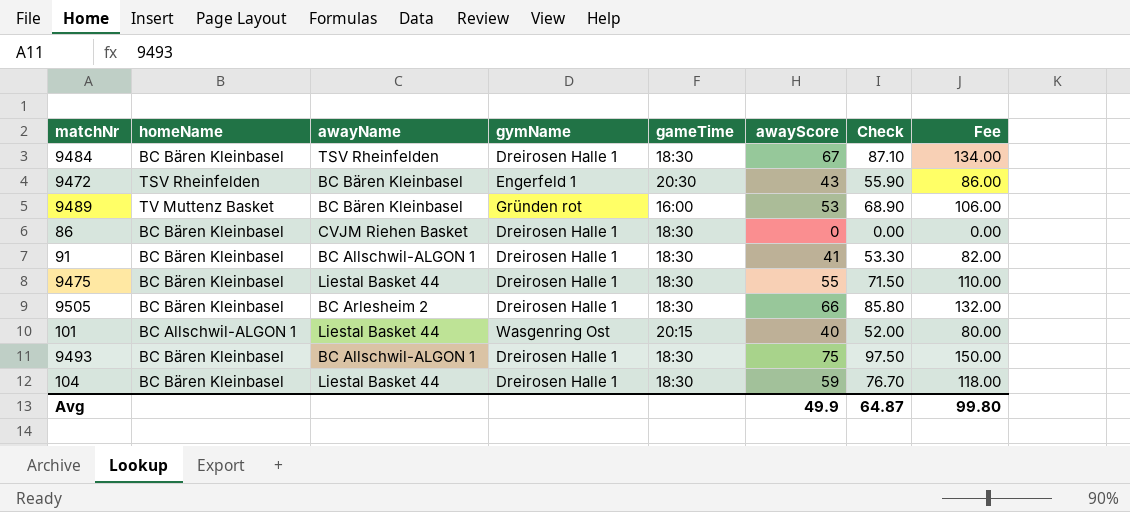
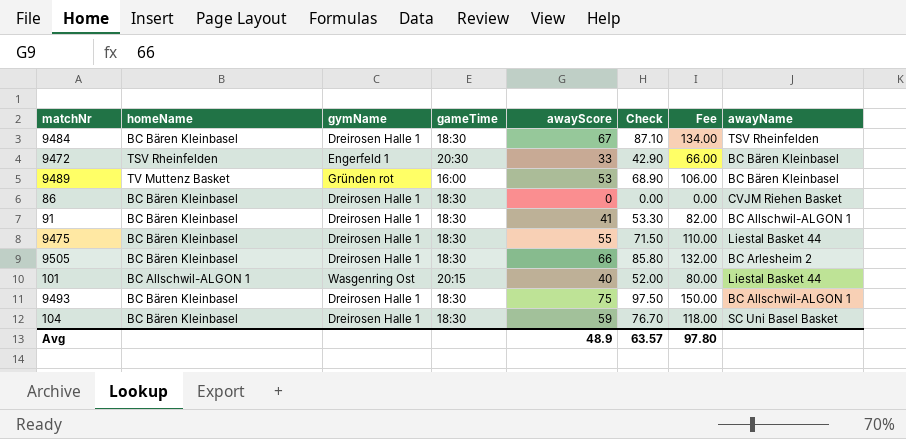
column awayName | position: 3 -> 8
9472 | awayScore: 43 -> 33
9472 | Check: 55.90 -> 42.90
9472 | Fee: 86.00 -> 66.00
104 | awayName: Liestal Basket 44 -> SC Uni Basel Basket
Avg | awayScore: 49.9 -> 48.9
Avg | Check: 64.87 -> 63.57
Avg | Fee: 99.80 -> 97.80

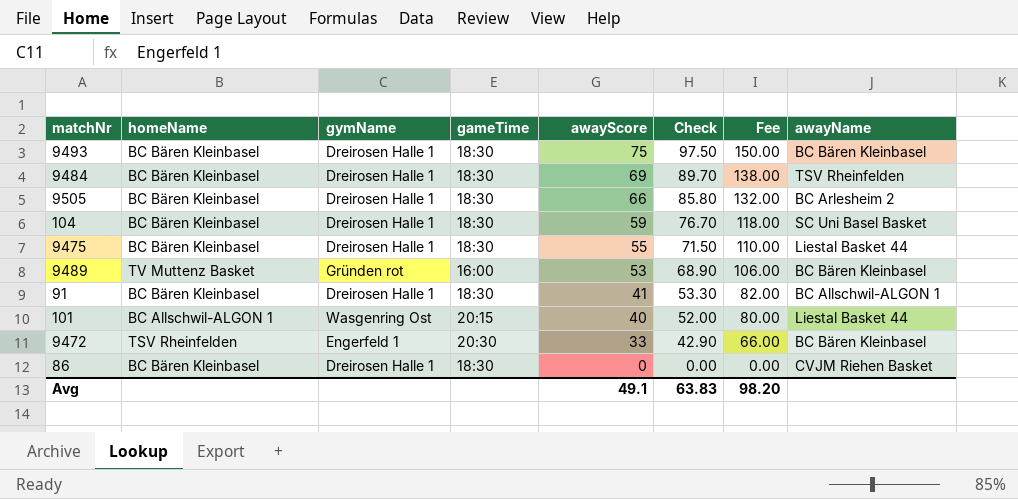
row order: none -> awayScore descending
9493 | awayName: BC Allschwil-ALGON 1 -> BC Bären Kleinbasel
9484 | awayScore: 67 -> 69
9484 | Check: 87.10 -> 89.70
9484 | Fee: 134.00 -> 138.00
Avg | awayScore: 48.9 -> 49.1
Avg | Check: 63.57 -> 63.83
Avg | Fee: 97.80 -> 98.20

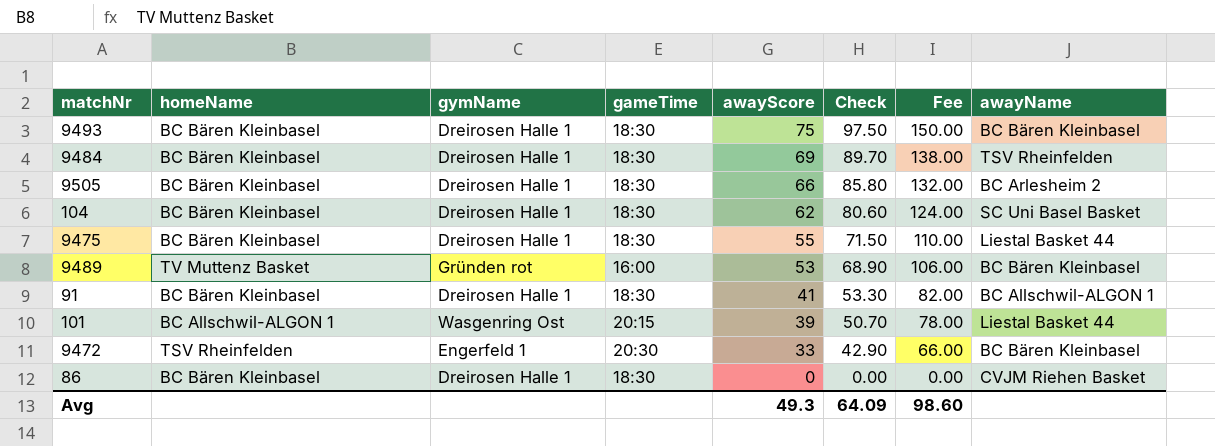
104 | awayScore: 59 -> 62
104 | Check: 76.70 -> 80.60
104 | Fee: 118.00 -> 124.00
101 | awayScore: 40 -> 39
101 | Check: 52.00 -> 50.70
101 | Fee: 80.00 -> 78.00
Avg | awayScore: 49.1 -> 49.3
Avg | Check: 63.83 -> 64.09
Avg | Fee: 98.20 -> 98.60

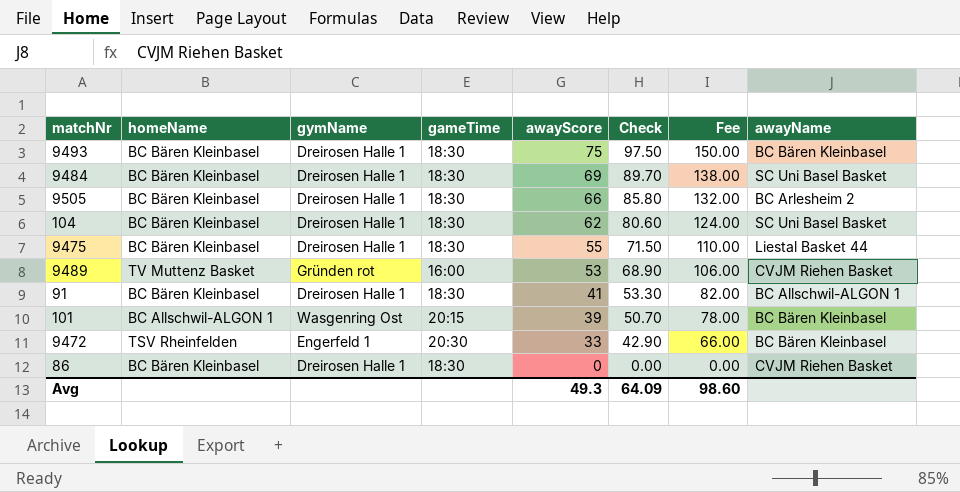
9484 | awayName: TSV Rheinfelden -> SC Uni Basel Basket
9489 | awayName: BC Bären Kleinbasel -> CVJM Riehen Basket
101 | awayName: Liestal Basket 44 -> BC Bären Kleinbasel

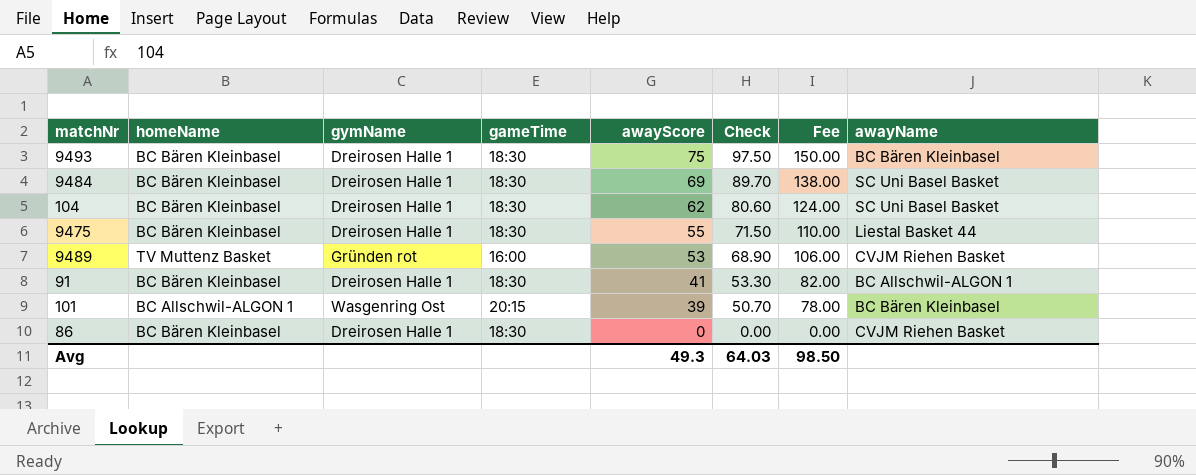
row 9505: BC Bären Kleinbasel | Dreirosen Halle 1 | 18:30 | 66 | 85.80 | 132.00 | BC Arlesheim 2 -> none
row 9472: TSV Rheinfelden | Engerfeld 1 | 20:30 | 33 | 42.90 | 66.00 | BC Bären Kleinbasel -> none
Avg | Check: 64.09 -> 64.03
Avg | Fee: 98.60 -> 98.50

